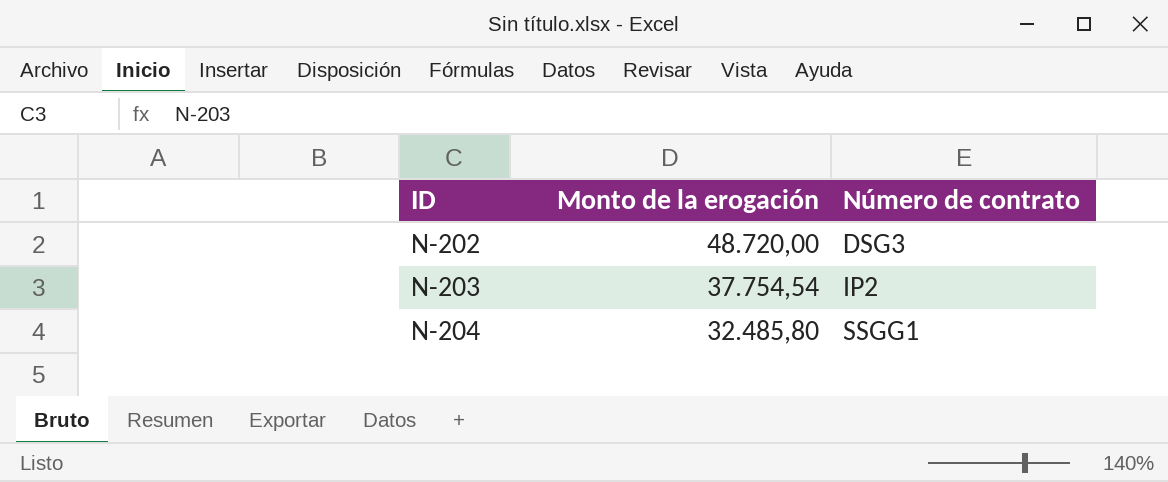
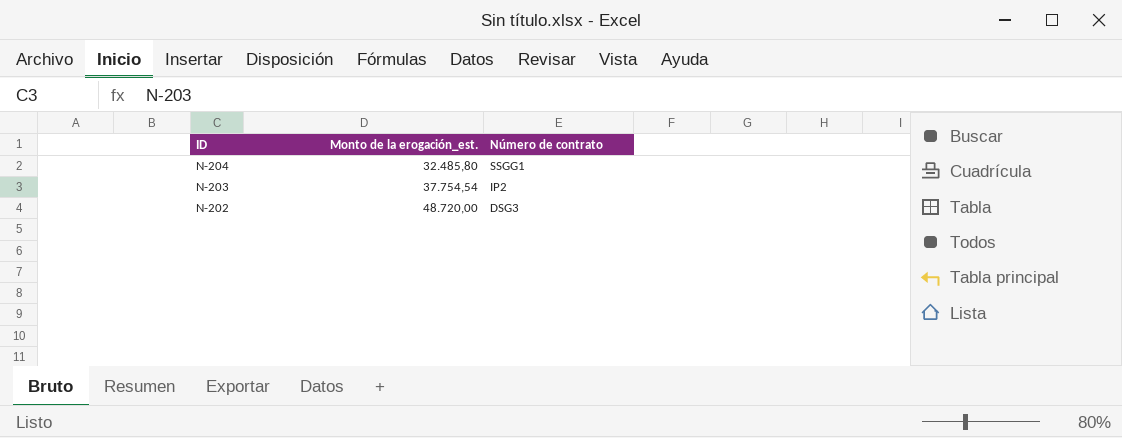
row order: ID ascending -> ID descending
column name: Monto de la erogación -> Monto de la erogación_est.

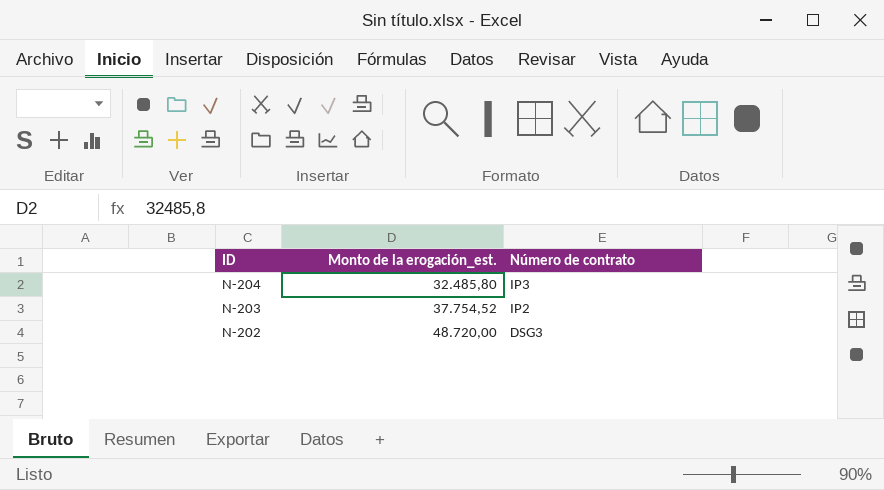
N-204 | Número de contrato: SSGG1 -> IP3
N-203 | Monto de la erogación_est.: 37.754,54 -> 37.754,52

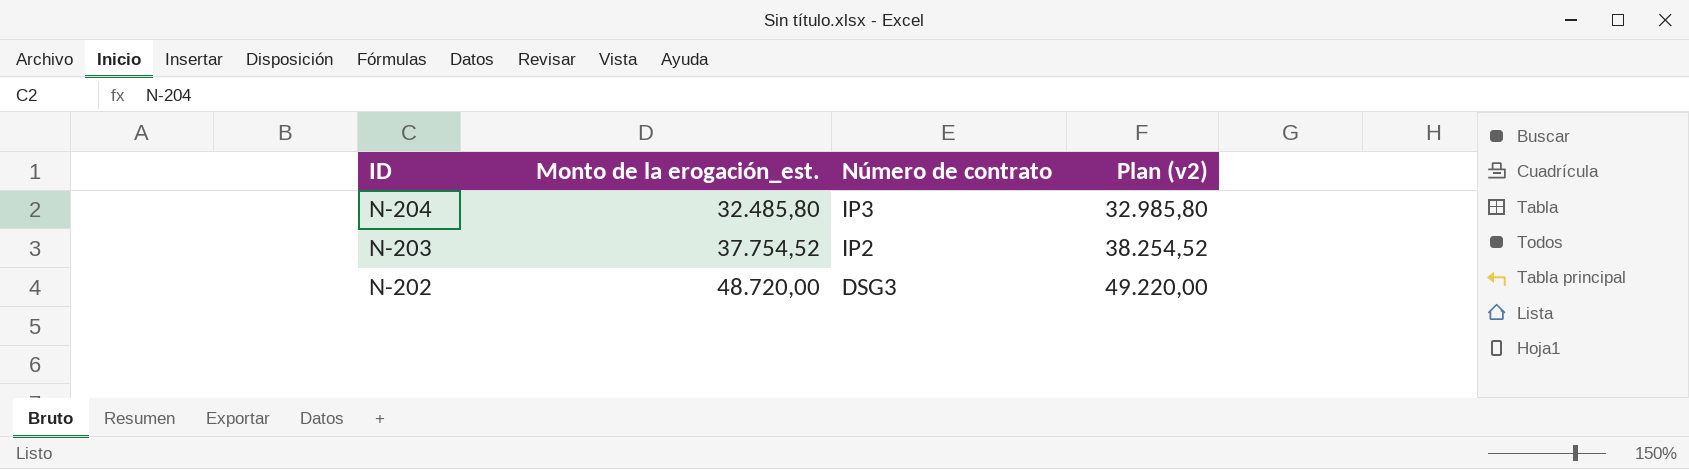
column Plan (v2) | formula: none -> [Monto de la erogación_est.] + 500

